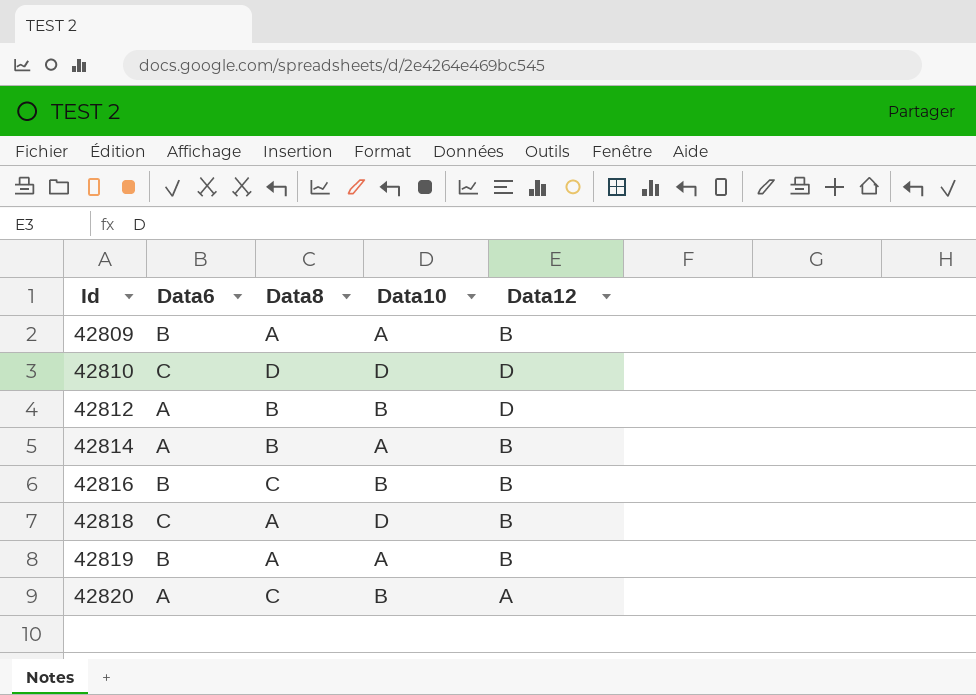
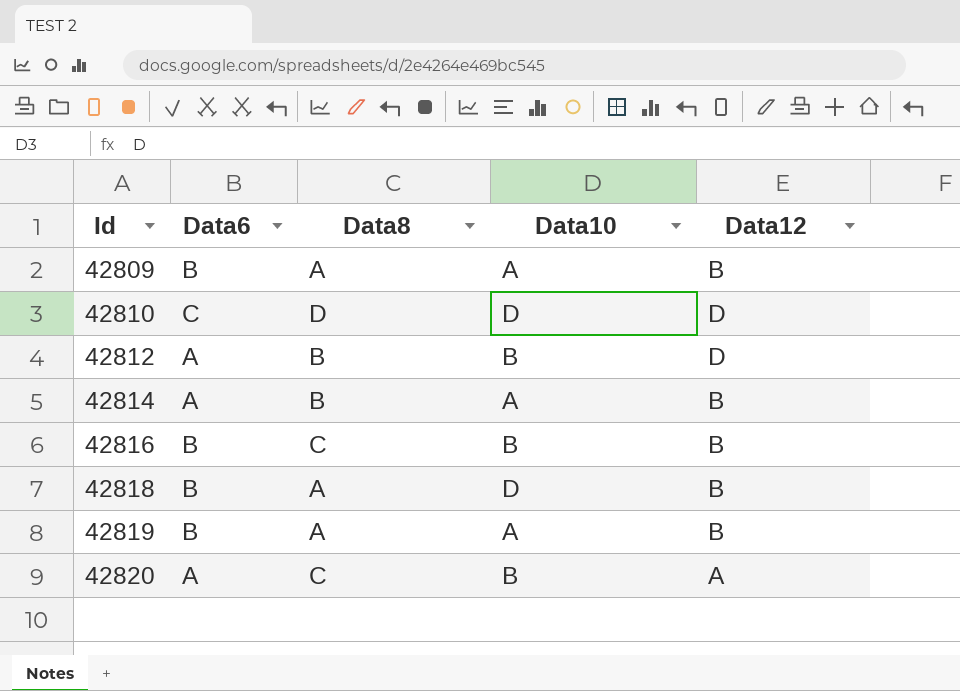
42818 | Data6: C -> B

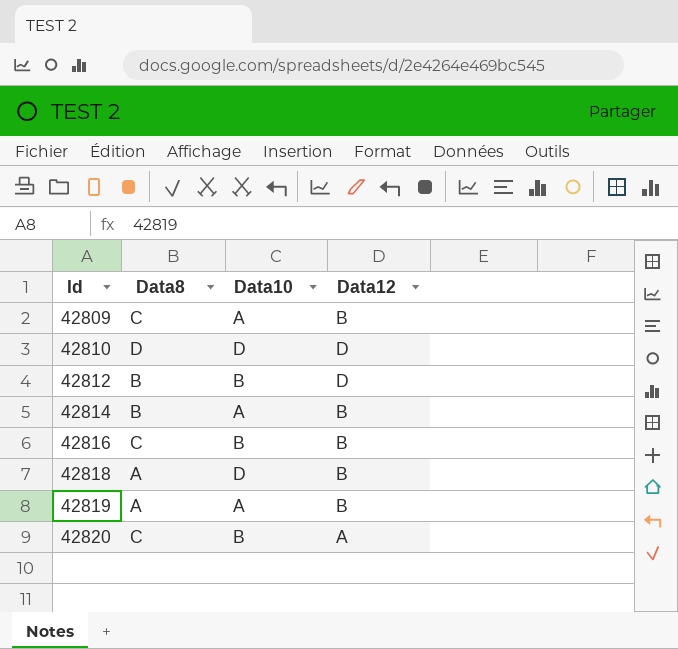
column Data6 | position: 2 -> none
42809 | Data8: A -> C

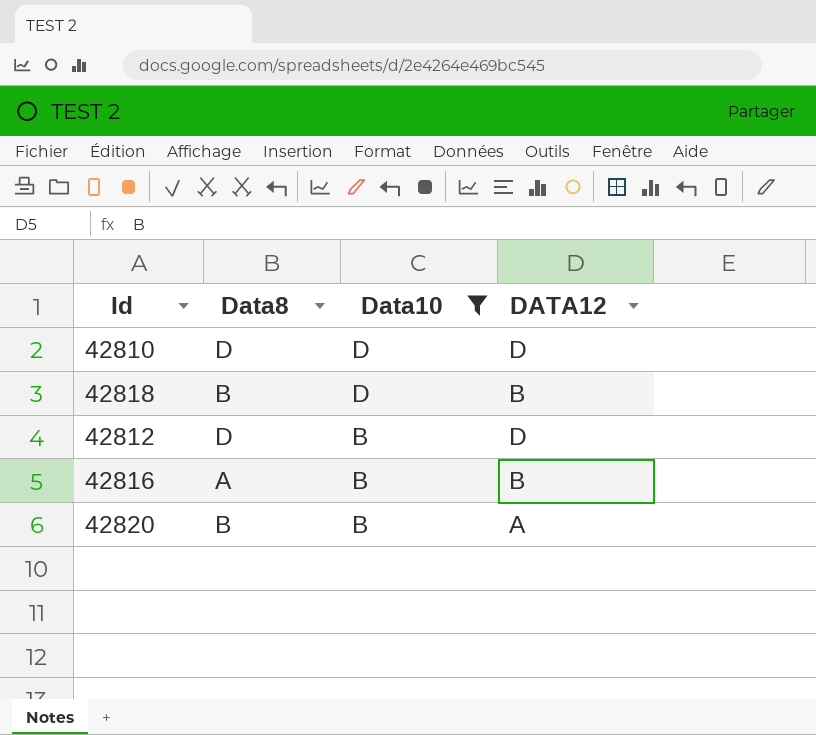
filter: none -> Data10 != A
row order: Id ascending -> Data10 descending
column name: Data12 -> DATA12
42818 | Data8: A -> B
42812 | Data8: B -> D
42816 | Data8: C -> A
42820 | Data8: C -> B

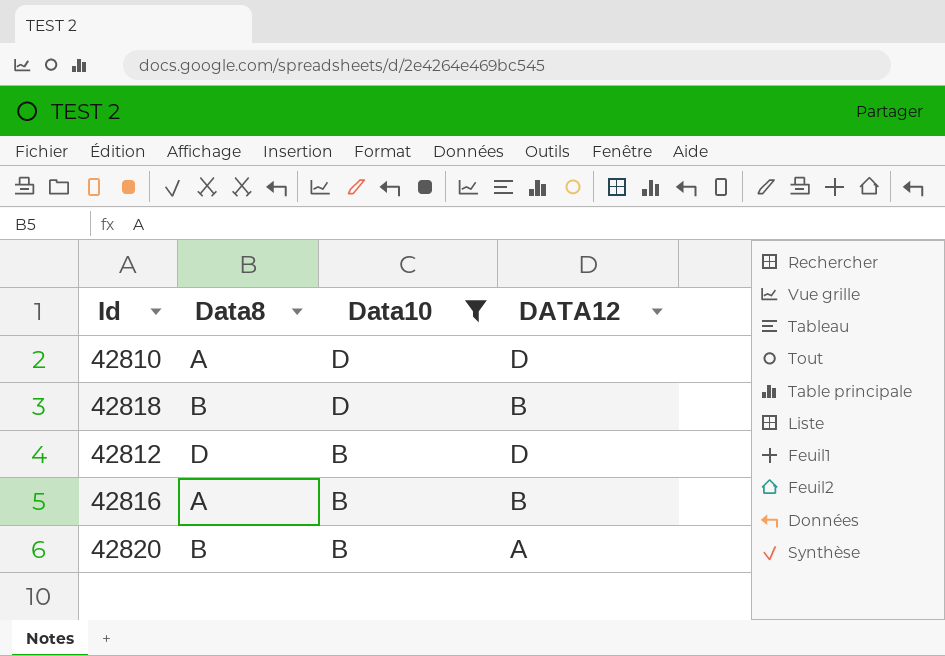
42810 | Data8: D -> A

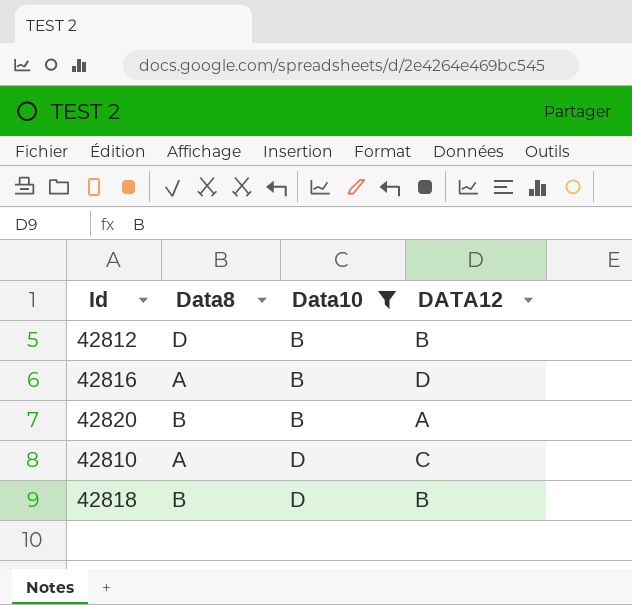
row order: Data10 descending -> Data10 ascending
42812 | DATA12: D -> B
42816 | DATA12: B -> D
42810 | DATA12: D -> C

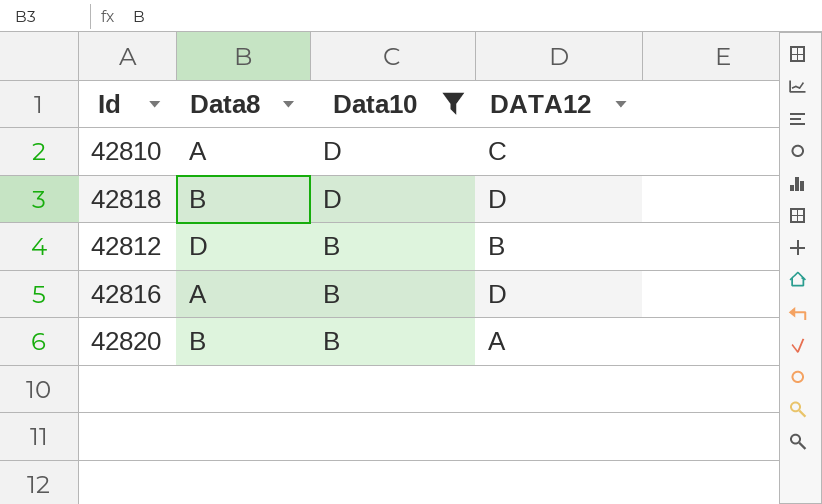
row order: Data10 ascending -> Data10 descending
42818 | DATA12: B -> D

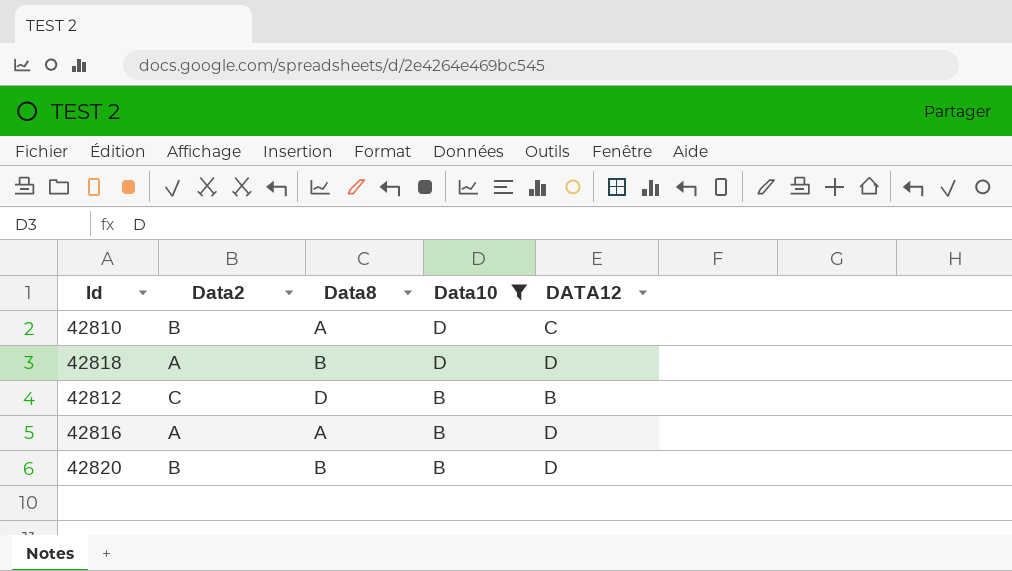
column Data2 | position: none -> 2
42820 | DATA12: A -> D

